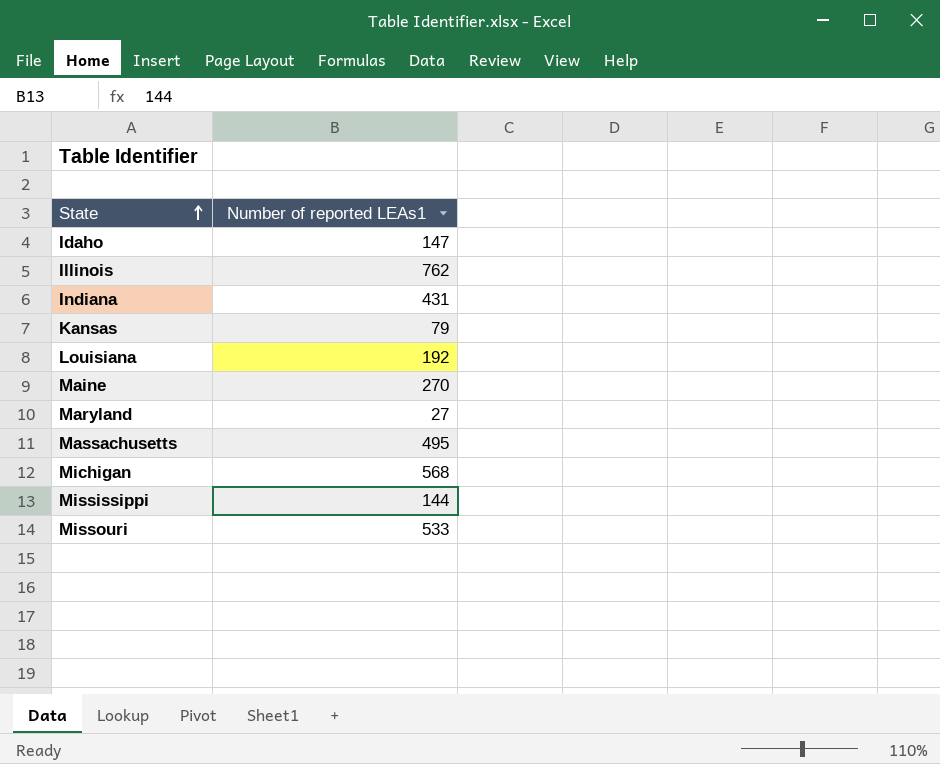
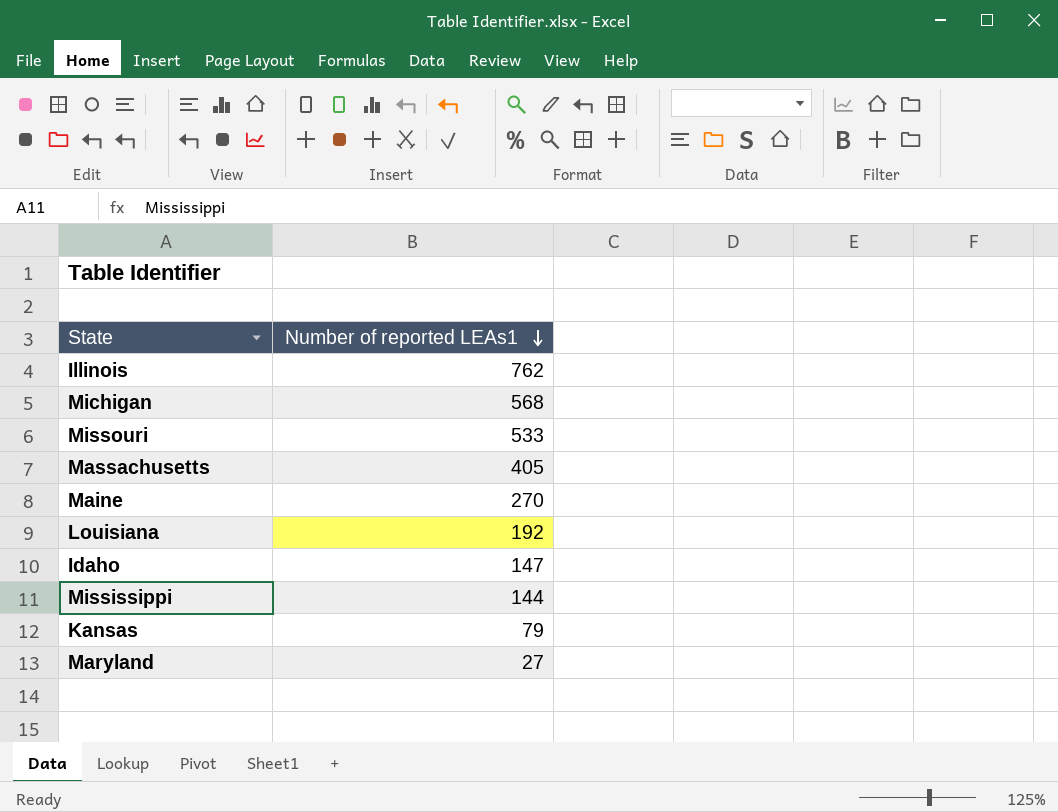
row order: State ascending -> Number of reported LEAs1 descending
row Indiana: 431 -> none
Massachusetts | Number of reported LEAs1: 495 -> 405

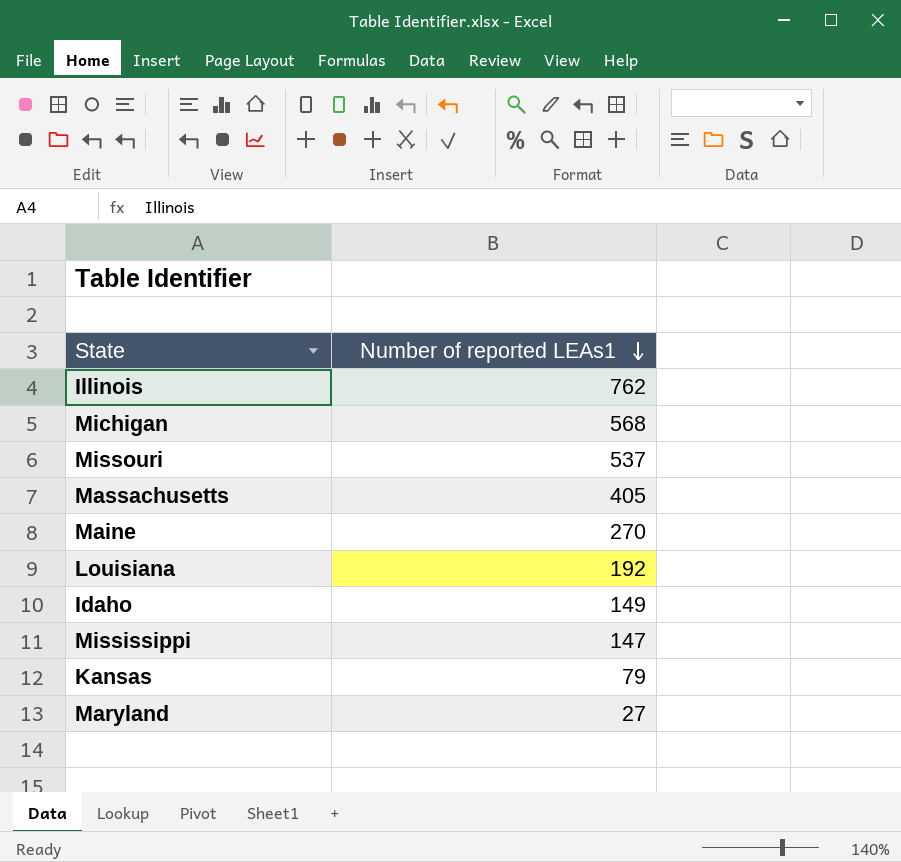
Missouri | Number of reported LEAs1: 533 -> 537
Idaho | Number of reported LEAs1: 147 -> 149
Mississippi | Number of reported LEAs1: 144 -> 147

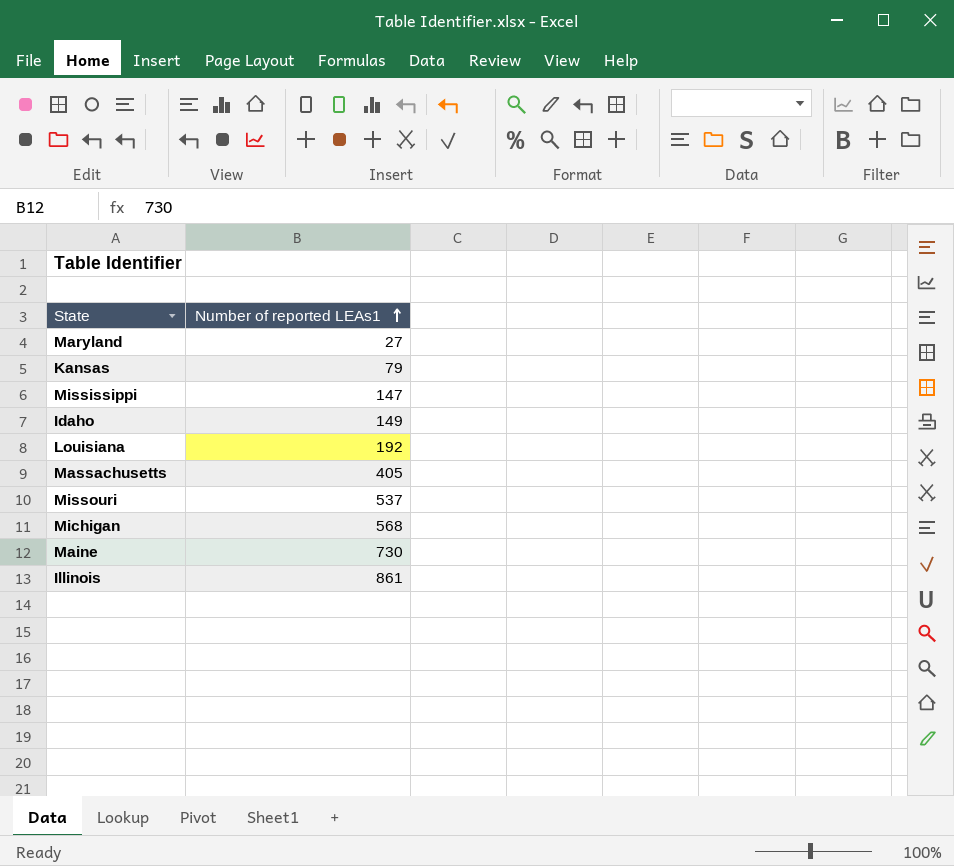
row order: Number of reported LEAs1 descending -> Number of reported LEAs1 ascending
Maine | Number of reported LEAs1: 270 -> 730
Illinois | Number of reported LEAs1: 762 -> 861

